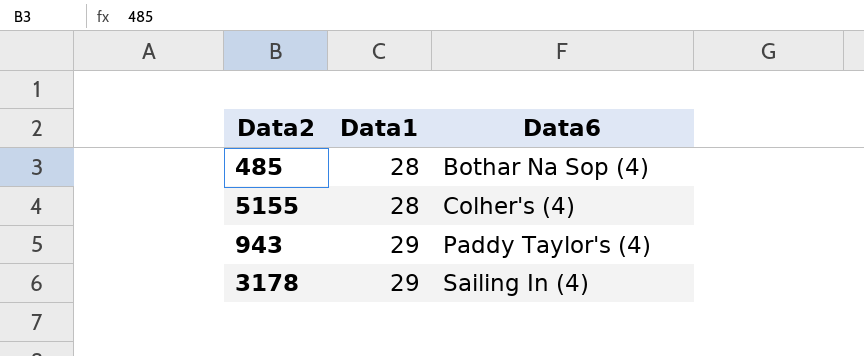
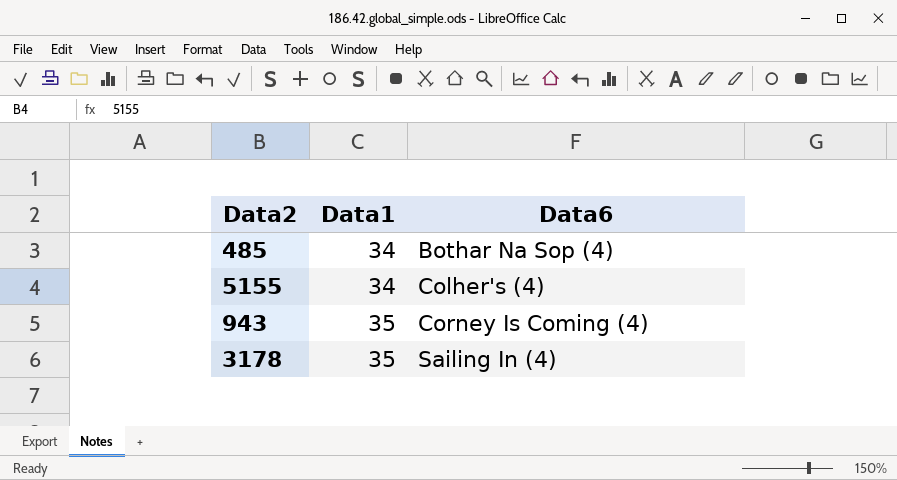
485 | Data1: 28 -> 34
5155 | Data1: 28 -> 34
943 | Data1: 29 -> 35
943 | Data6: Paddy Taylor's (4) -> Corney Is Coming (4)
3178 | Data1: 29 -> 35

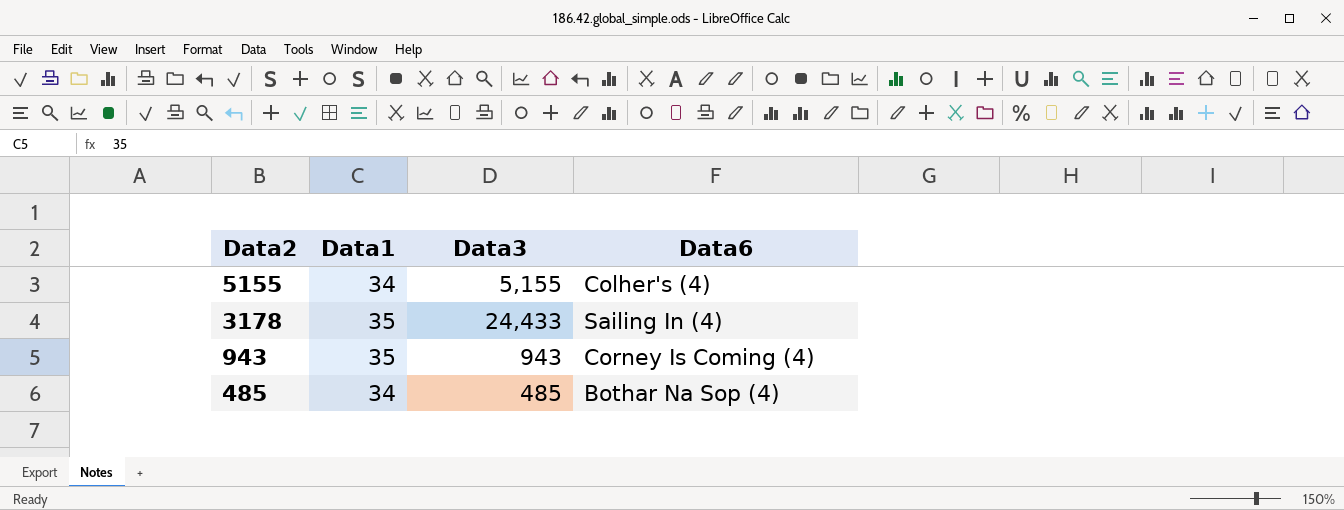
row order: Data1 ascending -> Data2 descending
column Data3 | position: none -> 3

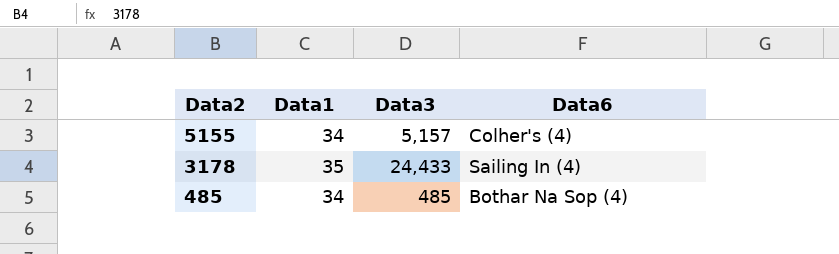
row 943: 35 | 943 | Corney Is Coming (4) -> none
5155 | Data3: 5,155 -> 5,157

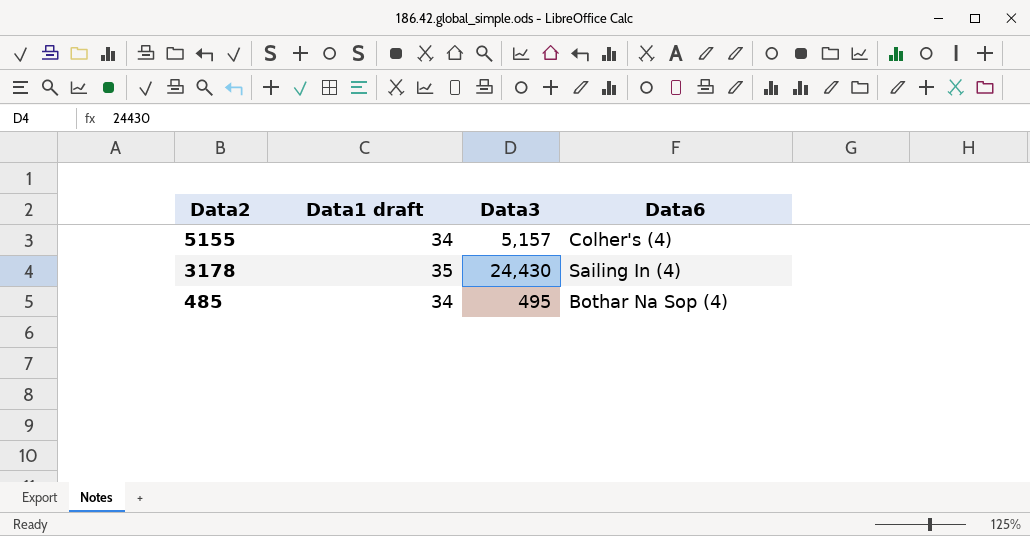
column name: Data1 -> Data1 draft
3178 | Data3: 24,433 -> 24,430
485 | Data3: 485 -> 495

